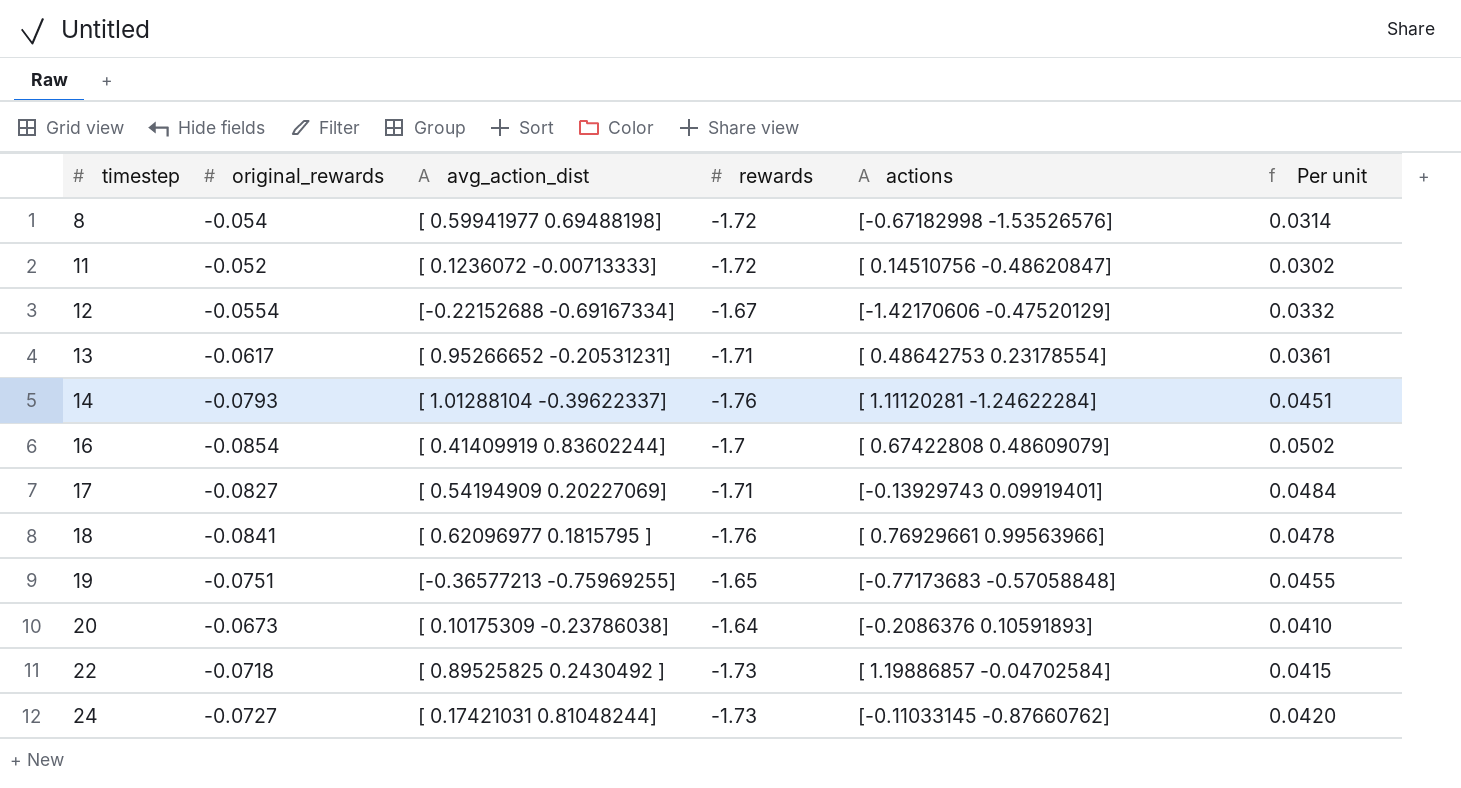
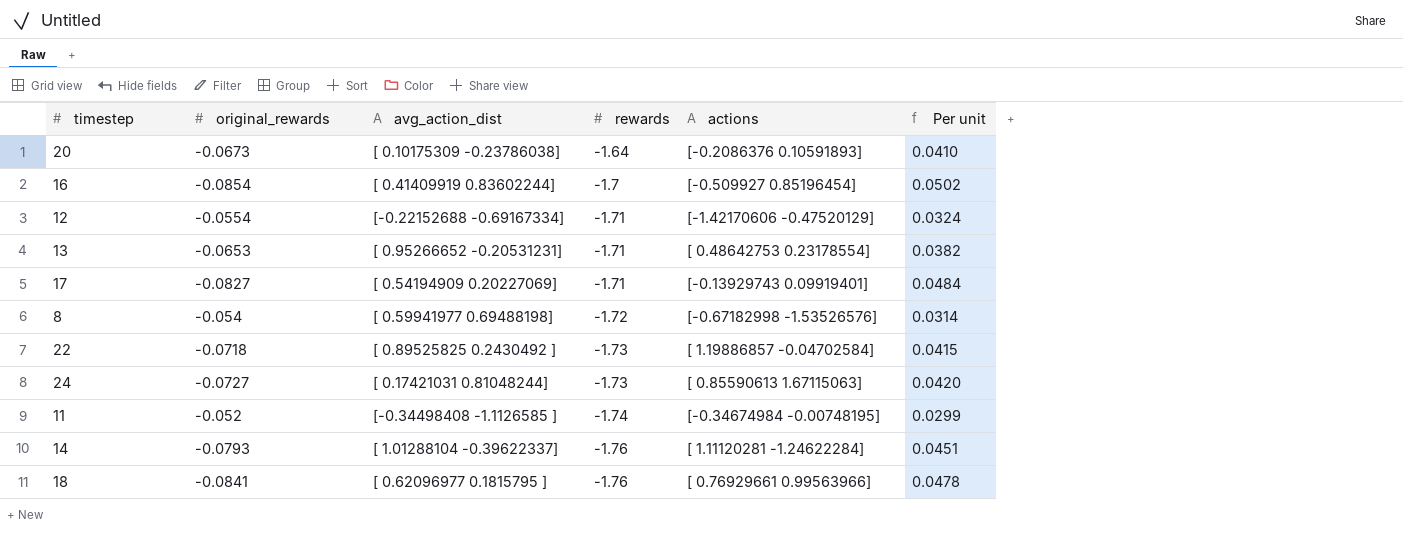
row order: timestep ascending -> rewards descending
row 19: -0.0751 | [-0.36577213 -0.75969255] | -1.65 | [-0.77173683 -0.57058848] | 0.0455 -> none
16 | actions: [ 0.67422808 0.48609079] -> [-0.509927 0.85196454]
12 | rewards: -1.67 -> -1.71
12 | Per unit: 0.0332 -> 0.0324
13 | original_rewards: -0.0617 -> -0.0653
13 | Per unit: 0.0361 -> 0.0382
24 | actions: [-0.11033145 -0.87660762] -> [ 0.85590613 1.67115063]
11 | avg_action_dist: [ 0.1236072 -0.00713333] -> [-0.34498408 -1.1126585 ]
11 | rewards: -1.72 -> -1.74
11 | actions: [ 0.14510756 -0.48620847] -> [-0.34674984 -0.00748195]
11 | Per unit: 0.0302 -> 0.0299

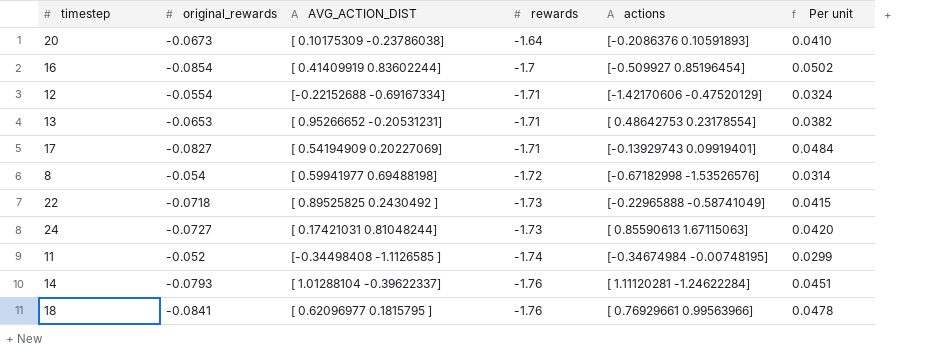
column name: avg_action_dist -> AVG_ACTION_DIST
22 | actions: [ 1.19886857 -0.04702584] -> [-0.22965888 -0.58741049]

